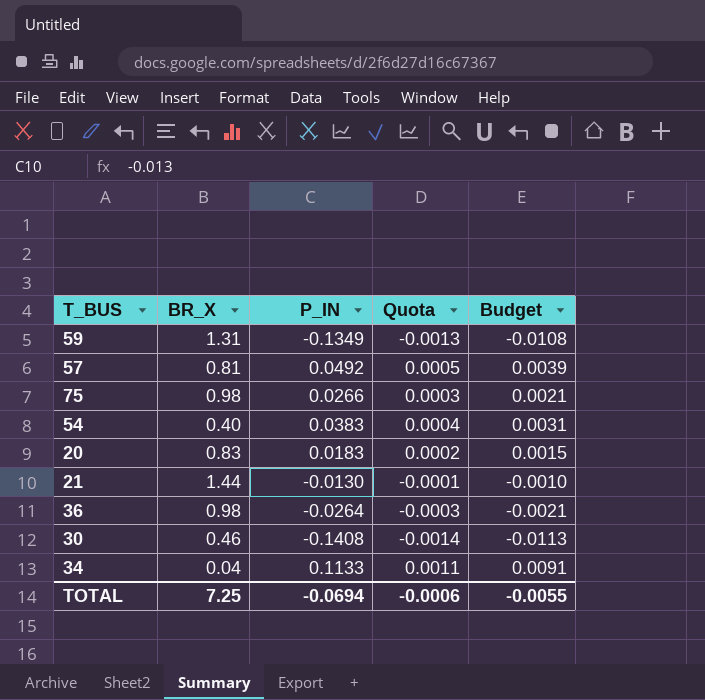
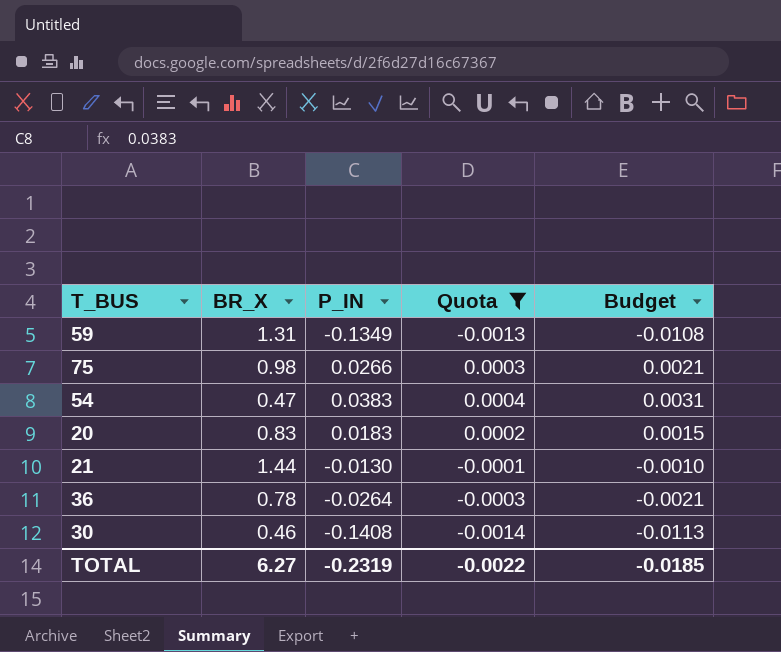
filter: none -> Quota <= 0.0004
54 | BR_X: 0.40 -> 0.47
36 | BR_X: 0.98 -> 0.78
TOTAL | BR_X: 7.25 -> 6.27
TOTAL | P_IN: -0.0694 -> -0.2319
TOTAL | Quota: -0.0006 -> -0.0022
TOTAL | Budget: -0.0055 -> -0.0185

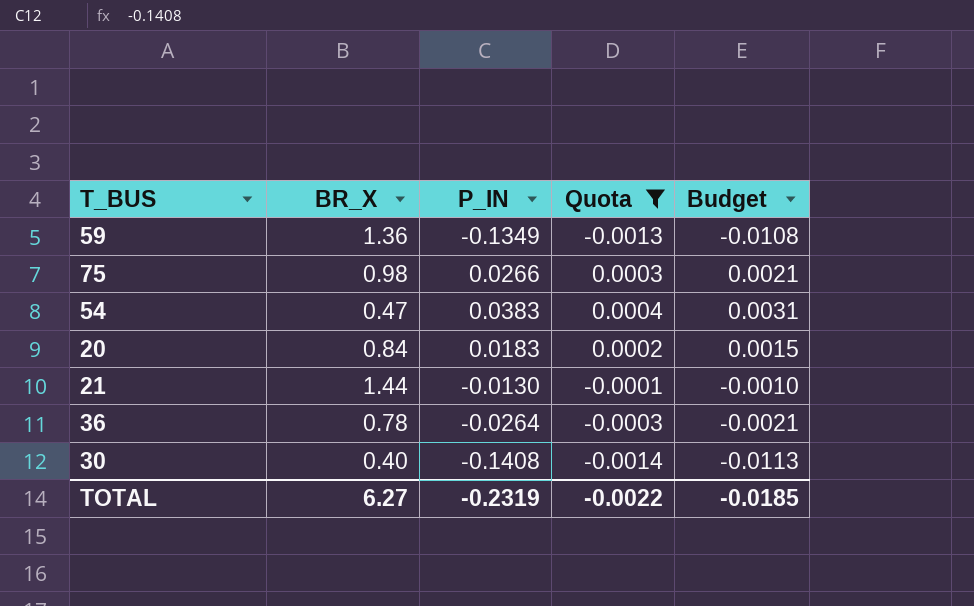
59 | BR_X: 1.31 -> 1.36
20 | BR_X: 0.83 -> 0.84
30 | BR_X: 0.46 -> 0.40

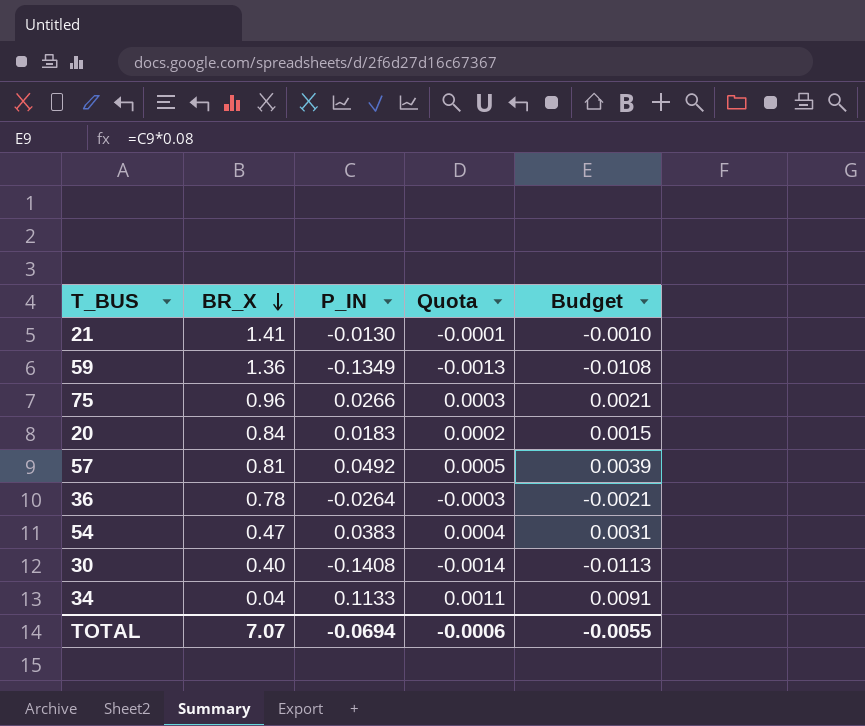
filter: Quota <= 0.0004 -> none
row order: none -> BR_X descending
21 | BR_X: 1.44 -> 1.41
75 | BR_X: 0.98 -> 0.96
TOTAL | BR_X: 6.27 -> 7.07
TOTAL | P_IN: -0.2319 -> -0.0694
TOTAL | Quota: -0.0022 -> -0.0006
TOTAL | Budget: -0.0185 -> -0.0055

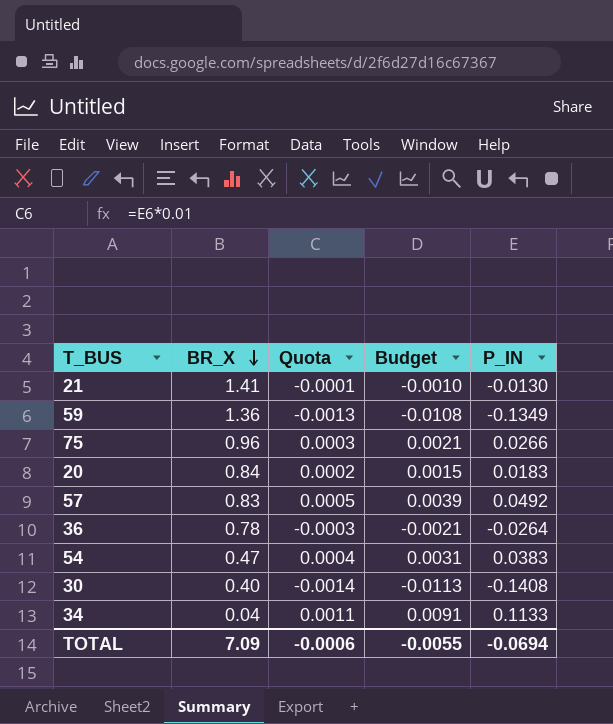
column P_IN | position: 3 -> 5
57 | BR_X: 0.81 -> 0.83
TOTAL | BR_X: 7.07 -> 7.09

